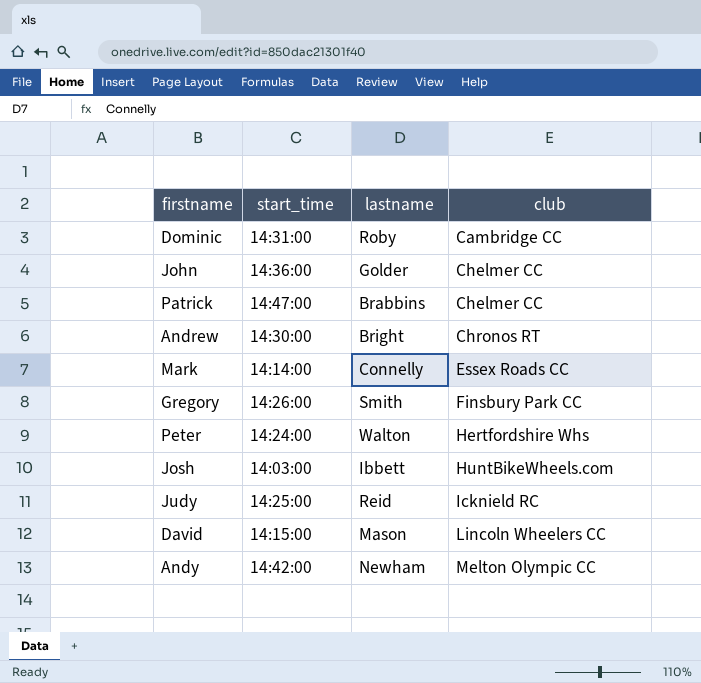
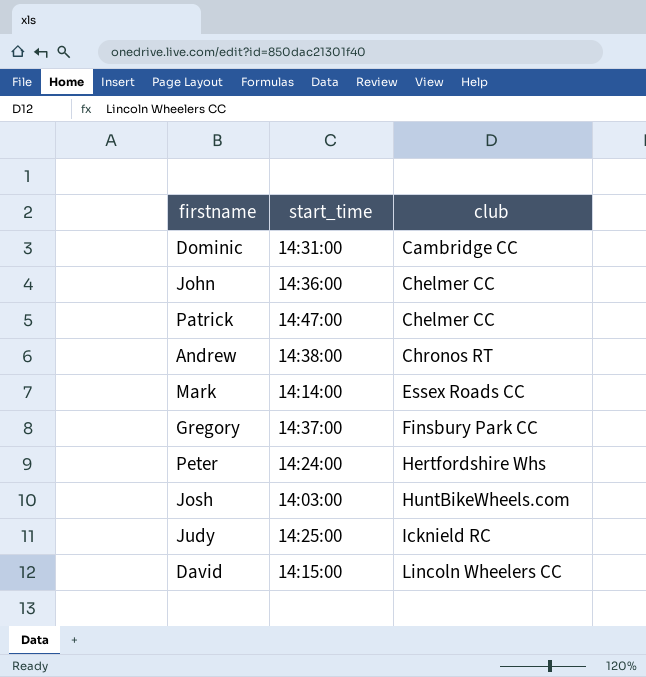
column lastname | position: 3 -> none
row Andy: 14:42:00 | Newham | Melton Olympic CC -> none
Andrew | start_time: 14:30:00 -> 14:38:00
Gregory | start_time: 14:26:00 -> 14:37:00

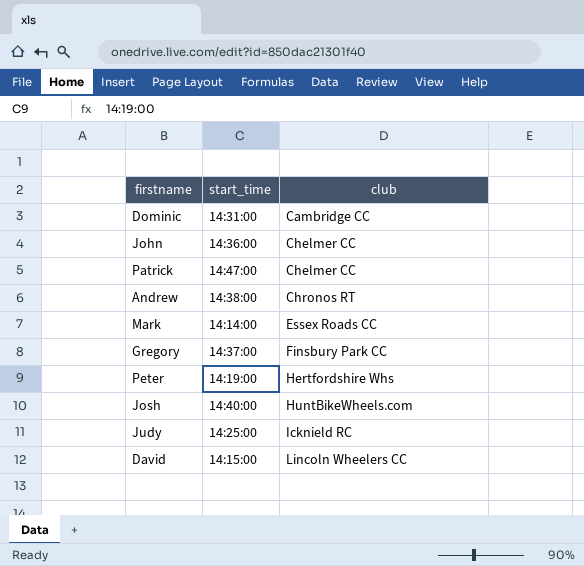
Peter | start_time: 14:24:00 -> 14:19:00
Josh | start_time: 14:03:00 -> 14:40:00

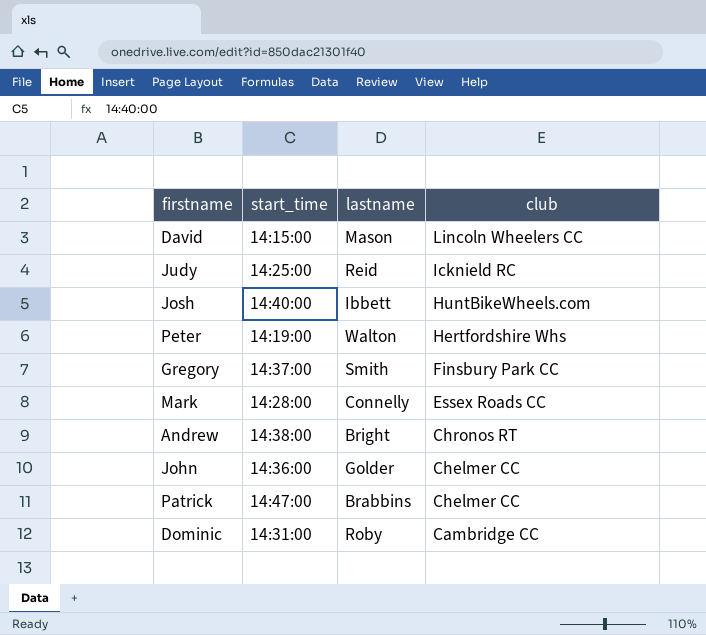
row order: club ascending -> club descending
column lastname | position: none -> 3
Mark | start_time: 14:14:00 -> 14:28:00

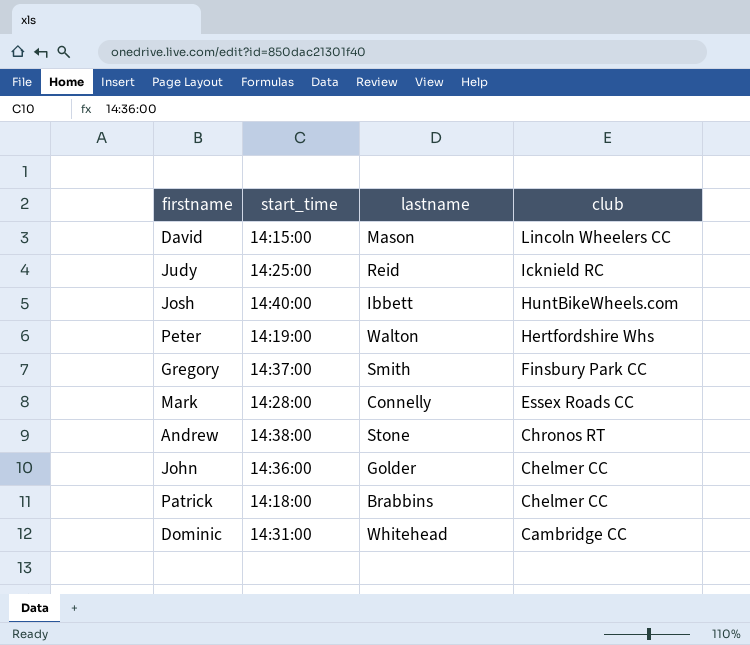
Andrew | lastname: Bright -> Stone
Patrick | start_time: 14:47:00 -> 14:18:00
Dominic | lastname: Roby -> Whitehead

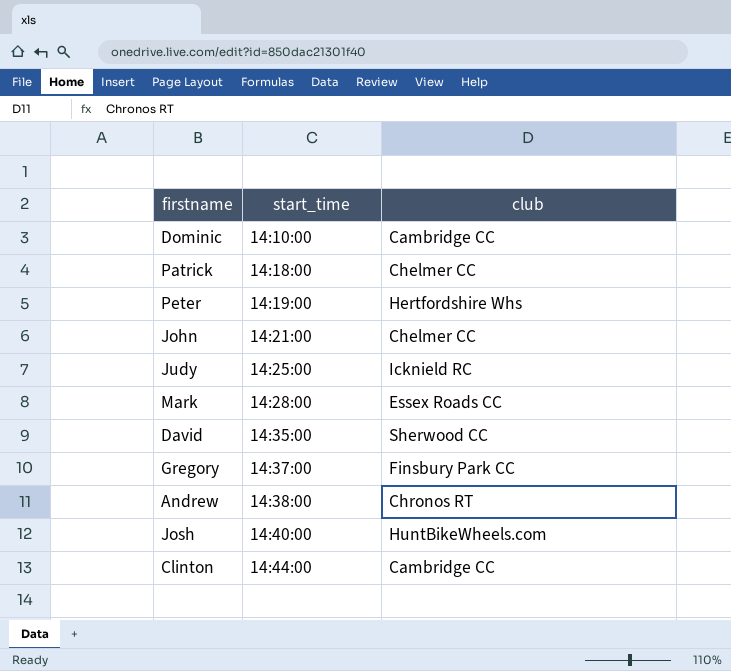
row order: club descending -> start_time ascending
column lastname | position: 3 -> none
Dominic | start_time: 14:31:00 -> 14:10:00
John | start_time: 14:36:00 -> 14:21:00
David | start_time: 14:15:00 -> 14:35:00
David | club: Lincoln Wheelers CC -> Sherwood CC
row Clinton: none -> 14:44:00 | Cambridge CC

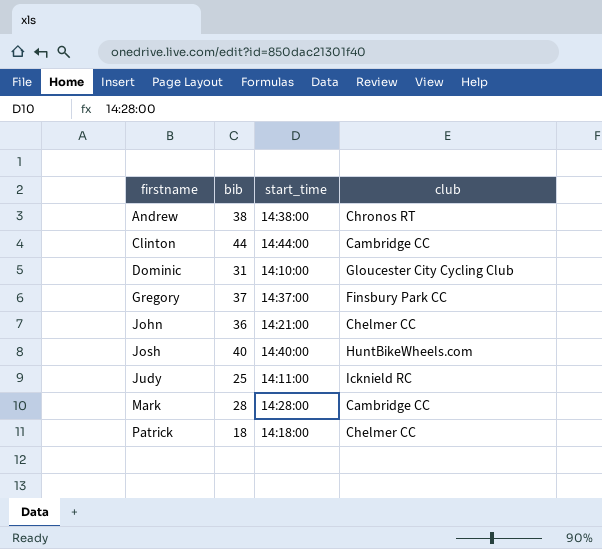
row order: start_time ascending -> firstname ascending
column bib | position: none -> 2
row Peter: 14:19:00 | Hertfordshire Whs -> none
row David: 14:35:00 | Sherwood CC -> none
Dominic | club: Cambridge CC -> Gloucester City Cycling Club
Judy | start_time: 14:25:00 -> 14:11:00
Mark | club: Essex Roads CC -> Cambridge CC

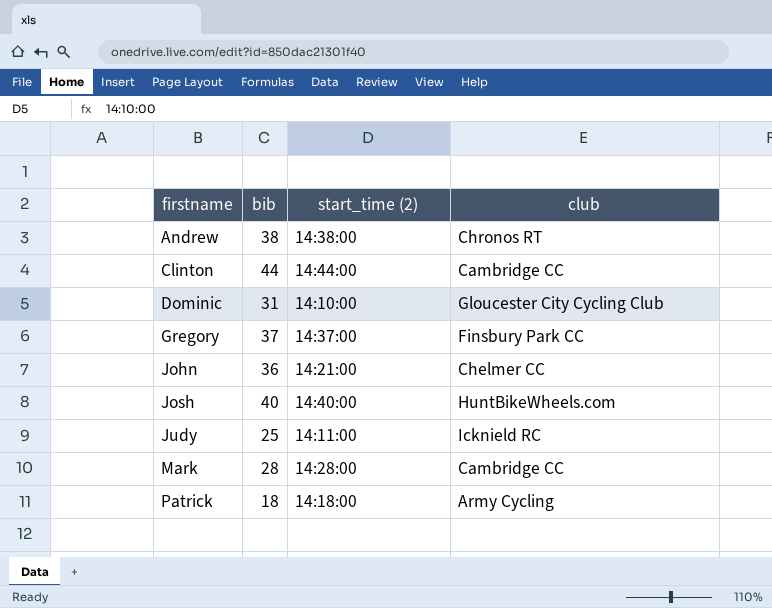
column name: start_time -> start_time (2)
Patrick | club: Chelmer CC -> Army Cycling

